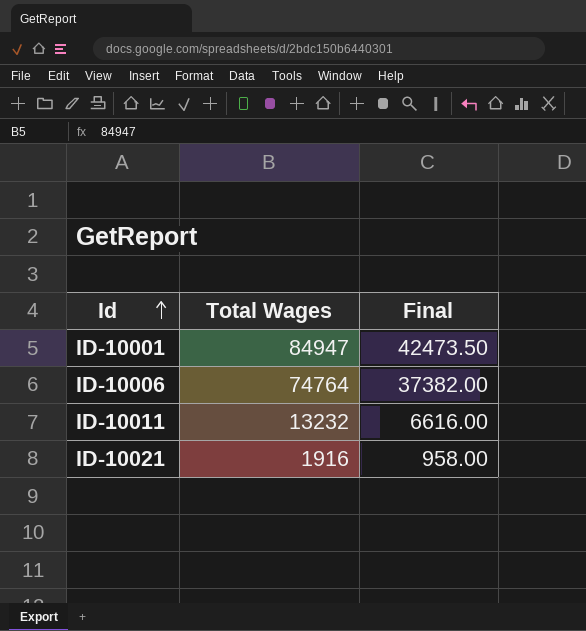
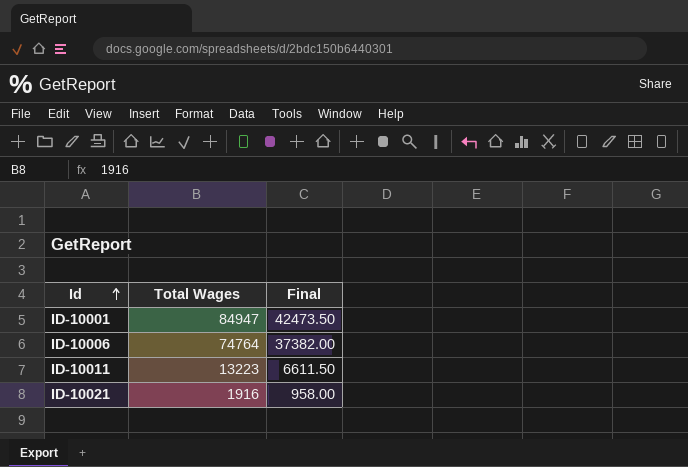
ID-10011 | Total Wages: 13232 -> 13223
ID-10011 | Final: 6616.00 -> 6611.50

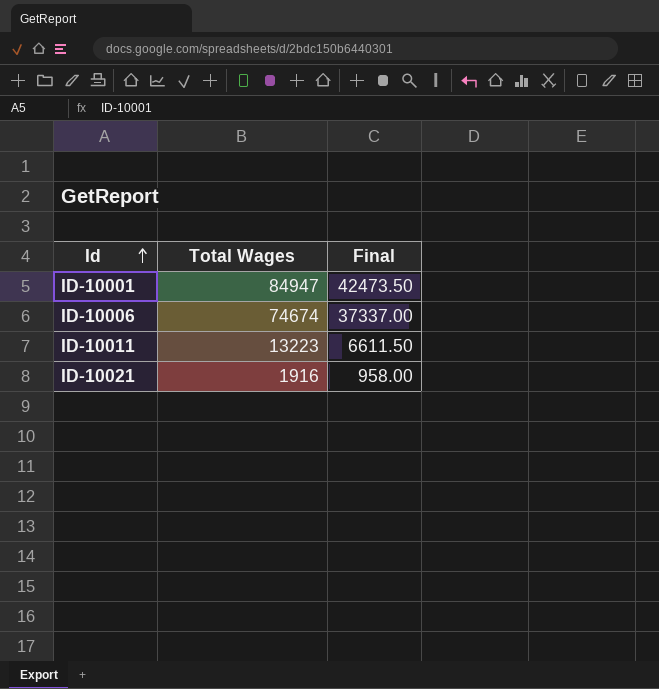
ID-10006 | Total Wages: 74764 -> 74674
ID-10006 | Final: 37382.00 -> 37337.00

